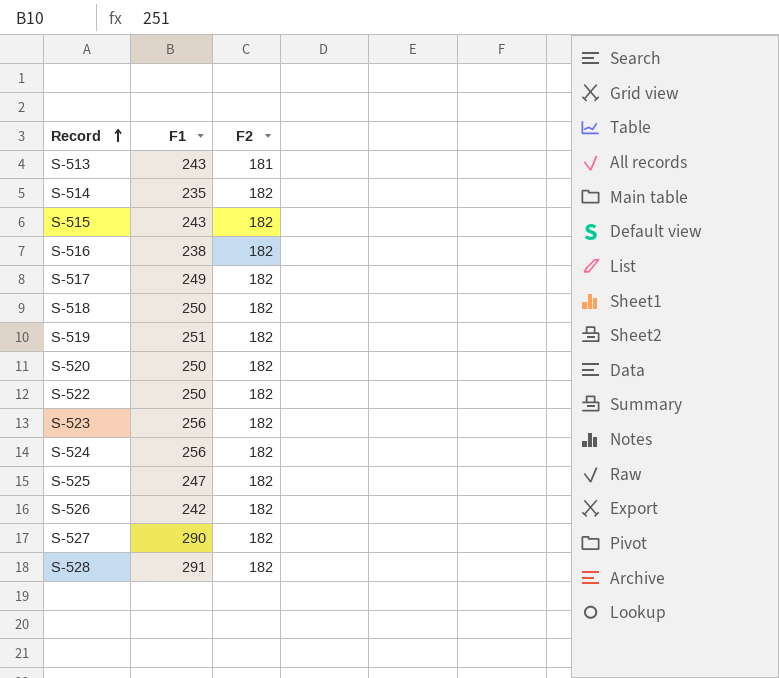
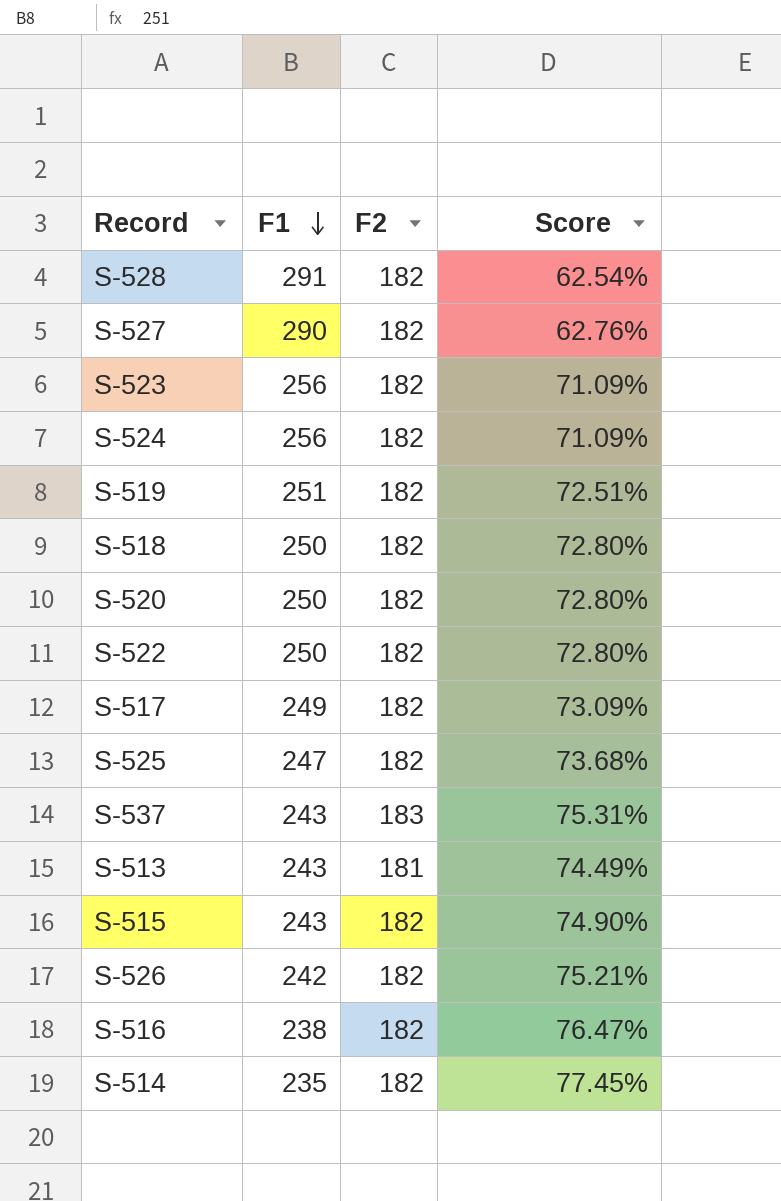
row order: Record ascending -> F1 descending
column Score | formula: none -> [F2] / [F1]
row S-537: none -> 243 | 183 | 75.31%

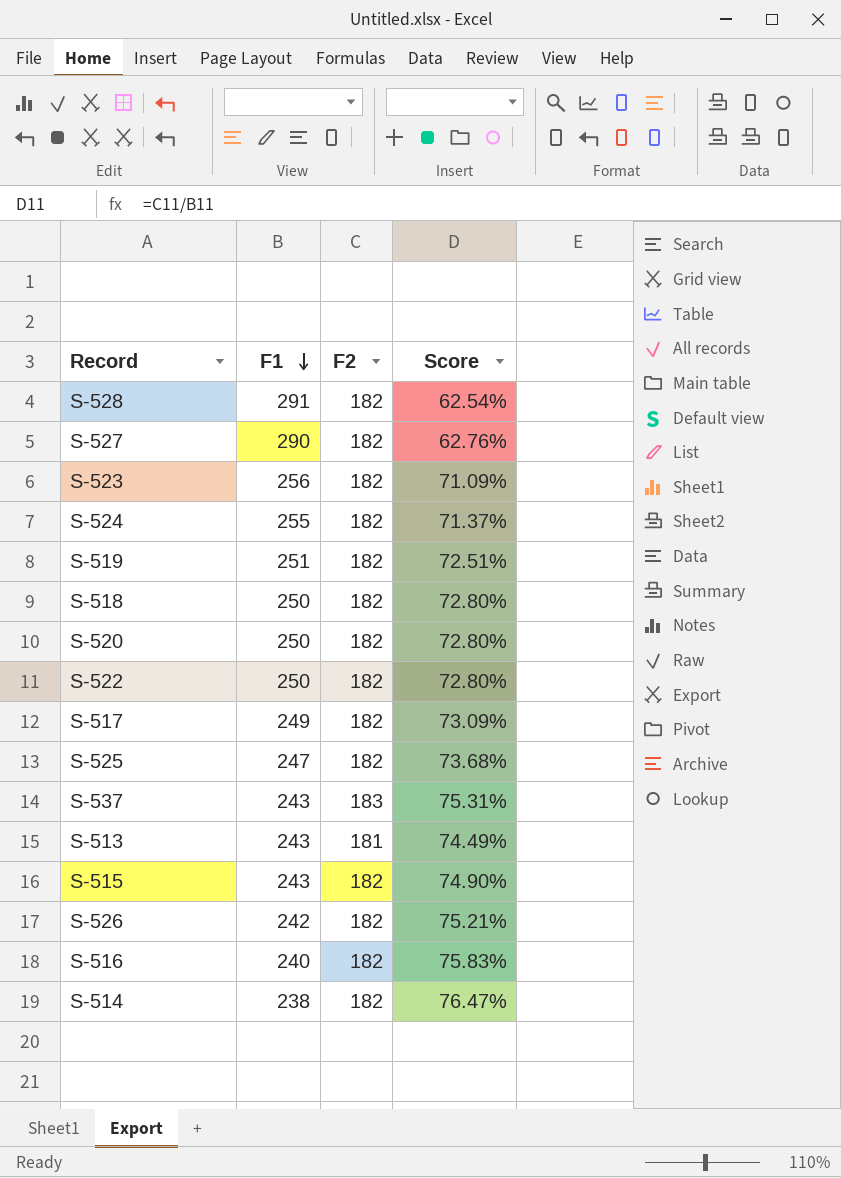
S-524 | F1: 256 -> 255
S-524 | Score: 71.09% -> 71.37%
S-516 | F1: 238 -> 240
S-516 | Score: 76.47% -> 75.83%
S-514 | F1: 235 -> 238
S-514 | Score: 77.45% -> 76.47%

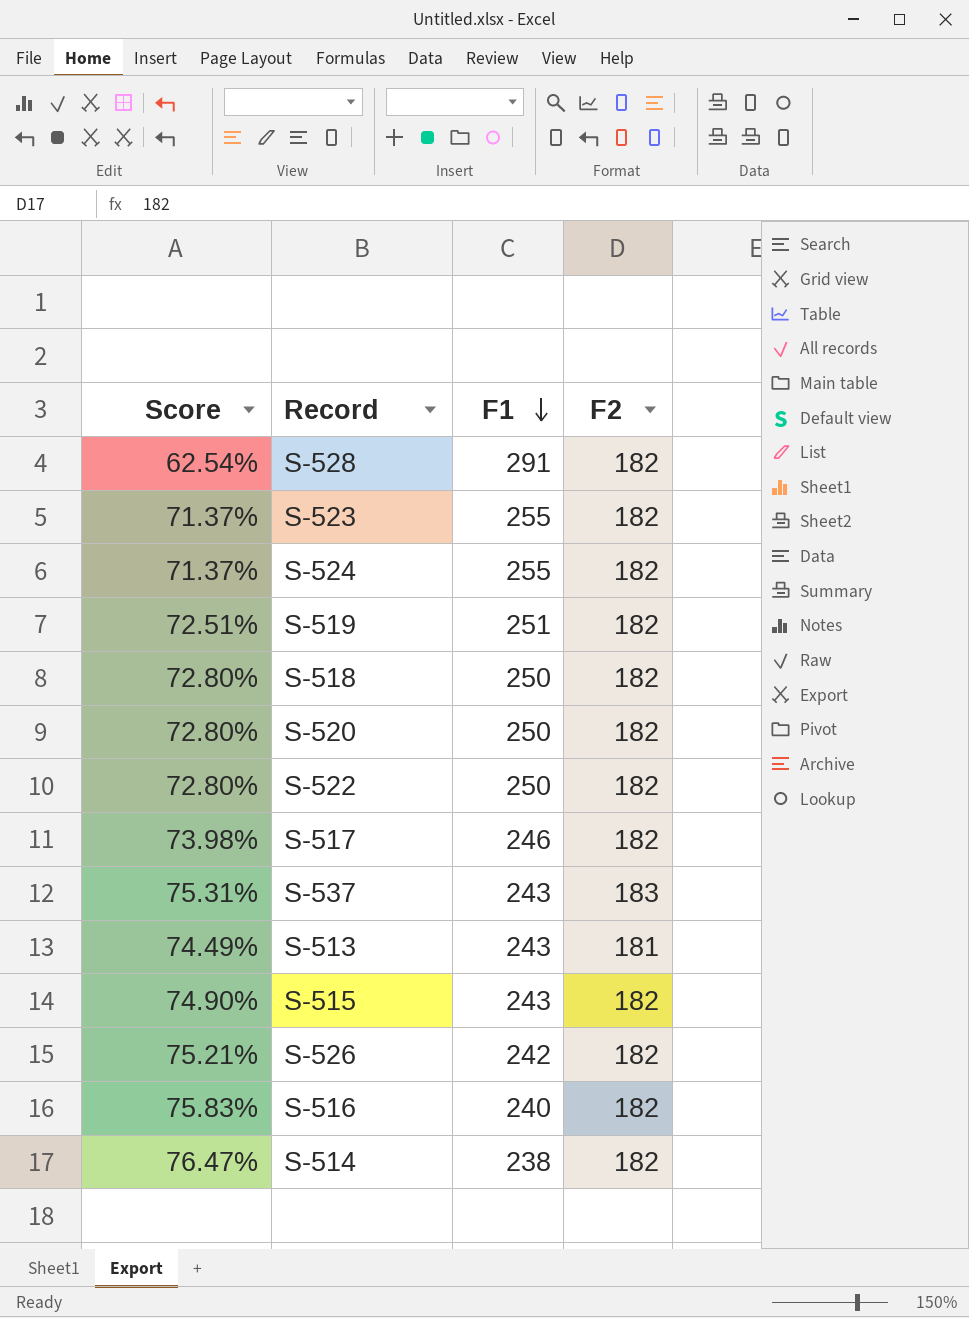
column Score | position: 4 -> 1
row S-527: 290 | 182 | 62.76% -> none
row S-525: 247 | 182 | 73.68% -> none
S-523 | Score: 71.09% -> 71.37%
S-523 | F1: 256 -> 255
S-517 | Score: 73.09% -> 73.98%
S-517 | F1: 249 -> 246

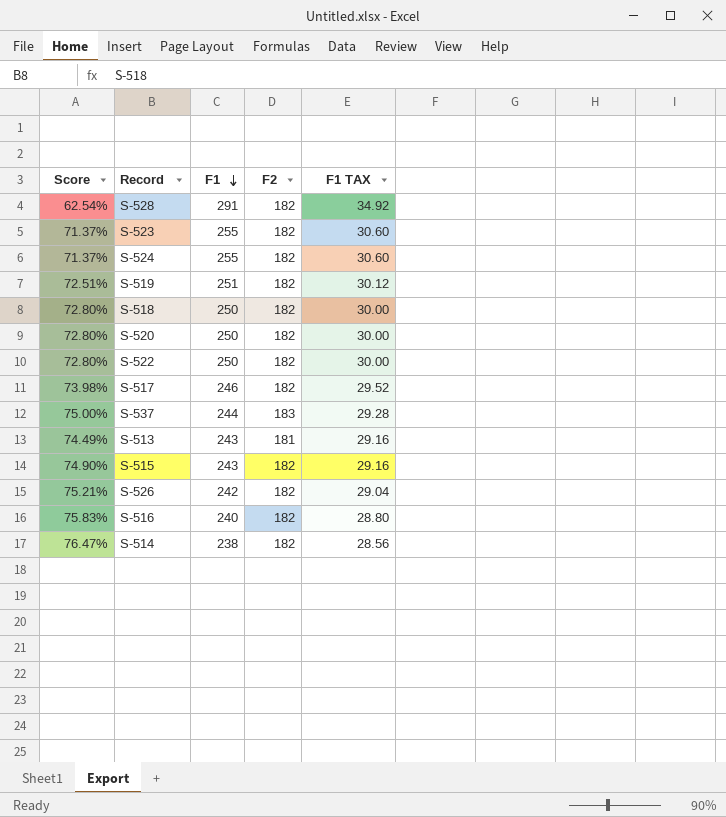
column F1 TAX | formula: none -> [F1] * 0.12
S-537 | Score: 75.31% -> 75.00%
S-537 | F1: 243 -> 244

